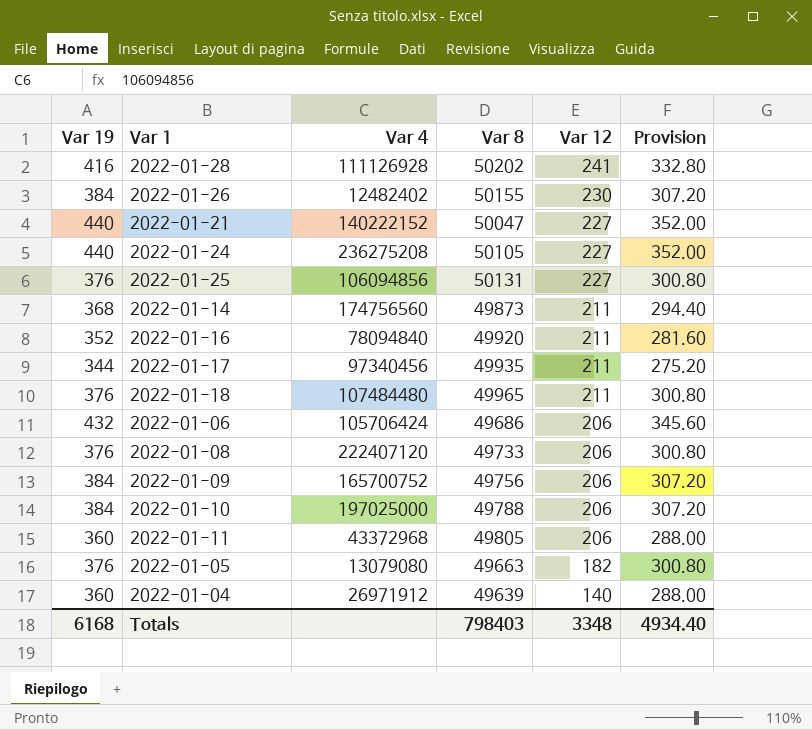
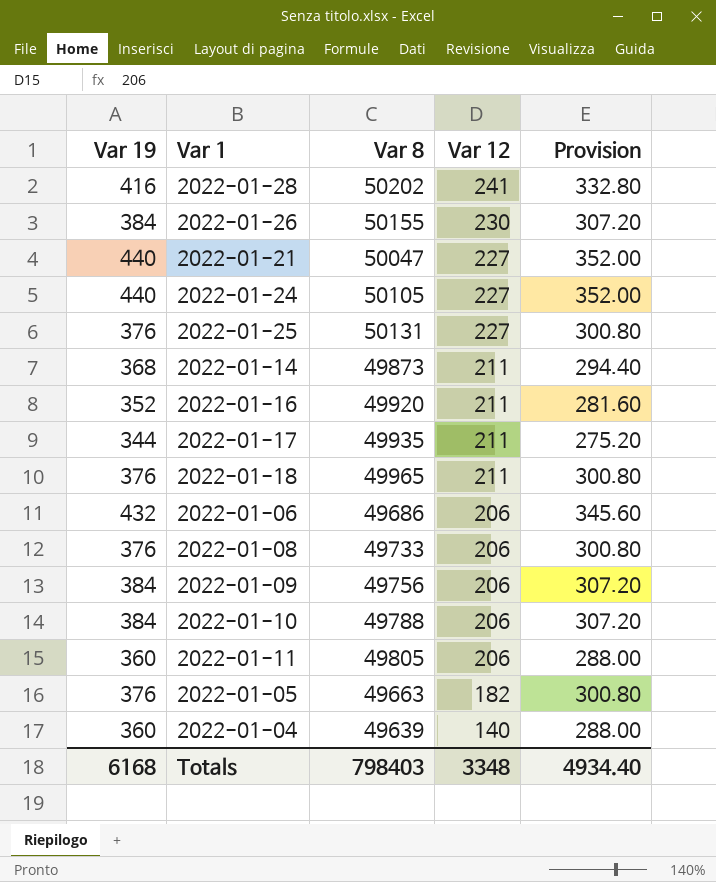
column Var 4 | position: 3 -> none

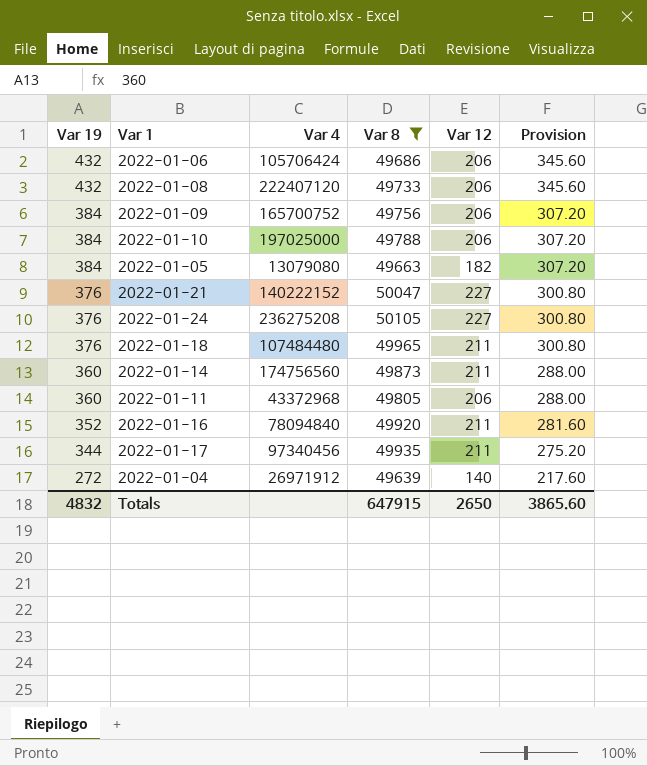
filter: none -> Var 8 <= 50105
row order: Var 12 descending -> Var 19 descending
column Var 4 | position: none -> 3
2022-01-08 | Var 19: 376 -> 432
2022-01-08 | Provision: 300.80 -> 345.60
2022-01-05 | Var 19: 376 -> 384
2022-01-05 | Provision: 300.80 -> 307.20
2022-01-21 | Var 19: 440 -> 376
2022-01-21 | Provision: 352.00 -> 300.80
2022-01-24 | Var 19: 440 -> 376
2022-01-24 | Provision: 352.00 -> 300.80
2022-01-14 | Var 19: 368 -> 360
2022-01-14 | Provision: 294.40 -> 288.00
2022-01-04 | Var 19: 360 -> 272
2022-01-04 | Provision: 288.00 -> 217.60
Totals | Var 19: 6168 -> 4832
Totals | Var 8: 798403 -> 647915
Totals | Var 12: 3348 -> 2650
Totals | Provision: 4934.40 -> 3865.60

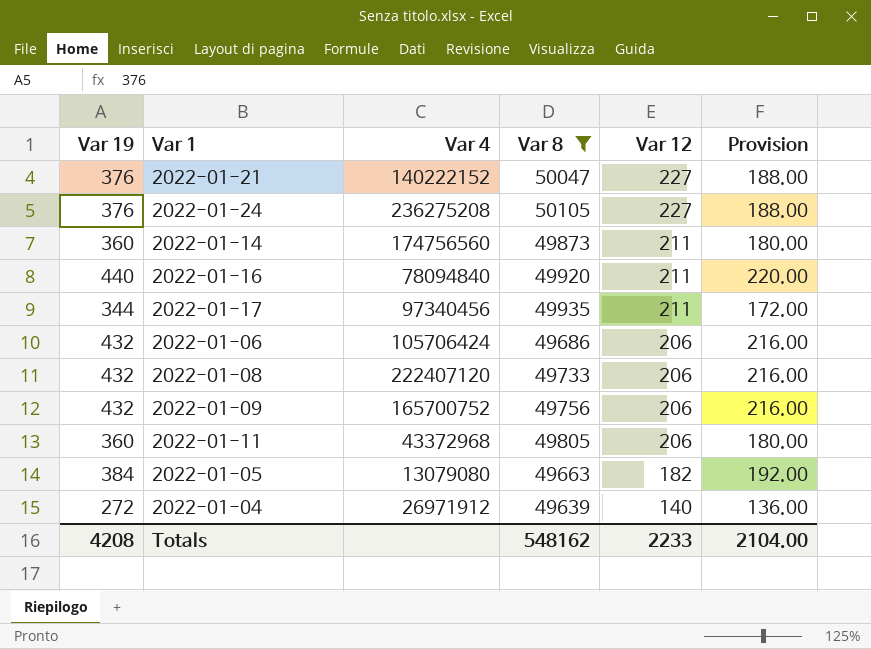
row order: Var 19 descending -> Var 12 descending
column Provision | formula: [Var 19] * 0.8 -> [Var 19] * 0.5
row 2022-01-10: 384 | 197025000 | 49788 | 206 | 307.20 -> none
row 2022-01-18: 376 | 107484480 | 49965 | 211 | 300.80 -> none
2022-01-16 | Var 19: 352 -> 440
2022-01-09 | Var 19: 384 -> 432
Totals | Var 19: 4832 -> 4208
Totals | Var 8: 647915 -> 548162
Totals | Var 12: 2650 -> 2233
Totals | Provision: 3865.60 -> 2104.00

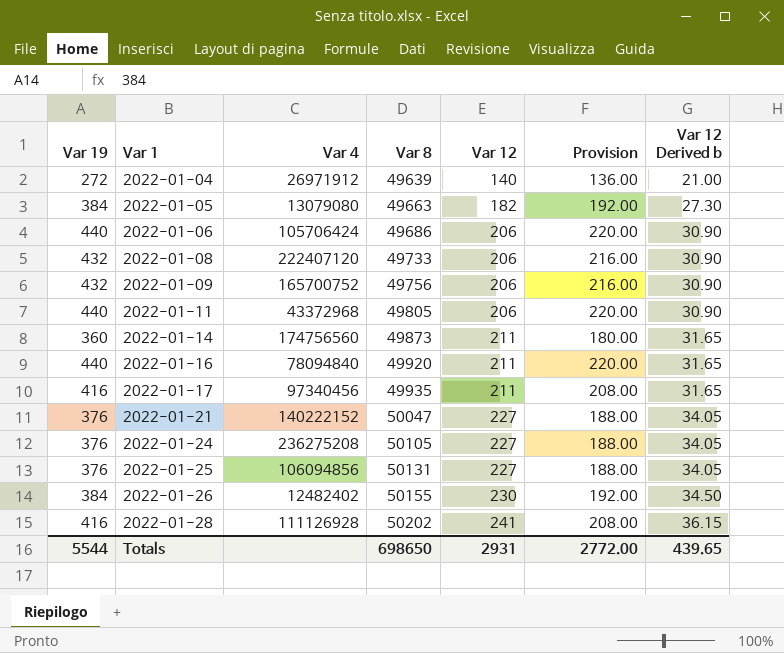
filter: Var 8 <= 50105 -> none
row order: Var 12 descending -> Var 1 ascending
column Var 12 Derived b | formula: none -> [Var 12] * 0.15
2022-01-06 | Var 19: 432 -> 440
2022-01-06 | Provision: 216.00 -> 220.00
2022-01-11 | Var 19: 360 -> 440
2022-01-11 | Provision: 180.00 -> 220.00
2022-01-17 | Var 19: 344 -> 416
2022-01-17 | Provision: 172.00 -> 208.00
Totals | Var 19: 4208 -> 5544
Totals | Var 8: 548162 -> 698650
Totals | Var 12: 2233 -> 2931
Totals | Provision: 2104.00 -> 2772.00

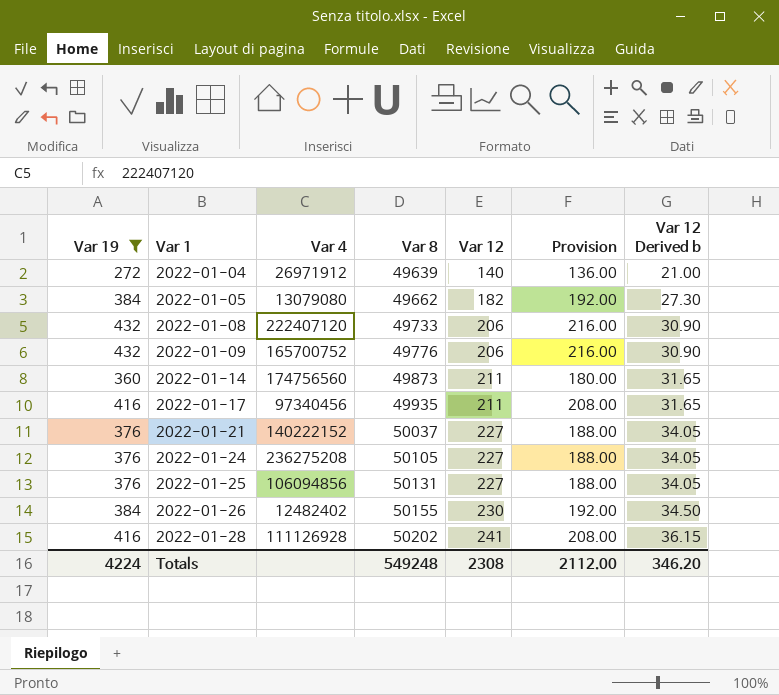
filter: none -> Var 19 != 440
2022-01-05 | Var 8: 49663 -> 49662
2022-01-09 | Var 8: 49756 -> 49776
2022-01-21 | Var 8: 50047 -> 50037
Totals | Var 19: 5544 -> 4224
Totals | Var 8: 698650 -> 549248
Totals | Var 12: 2931 -> 2308
Totals | Provision: 2772.00 -> 2112.00
Totals | Var 12 Derived b: 439.65 -> 346.20

